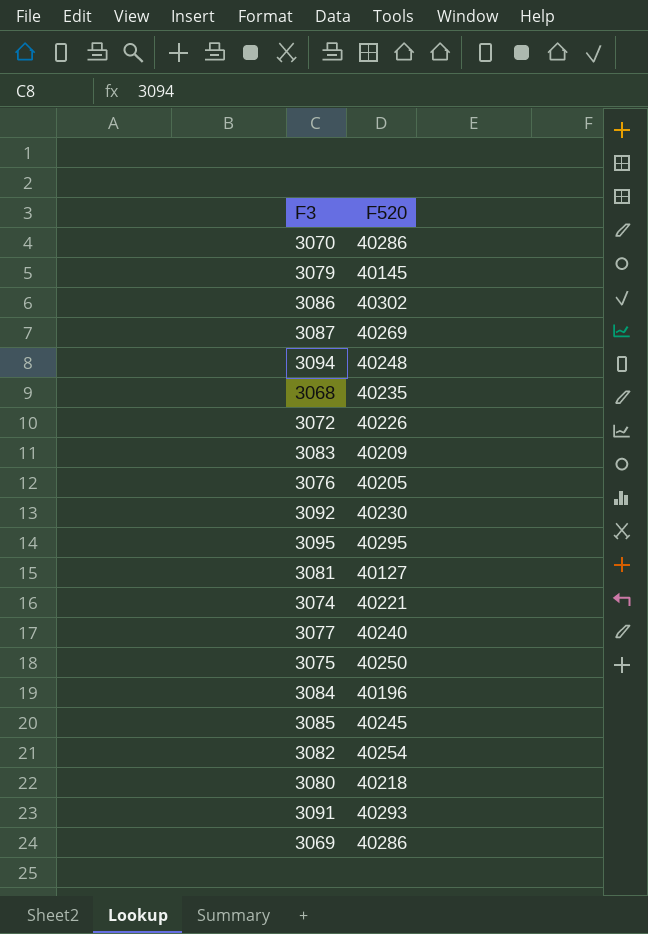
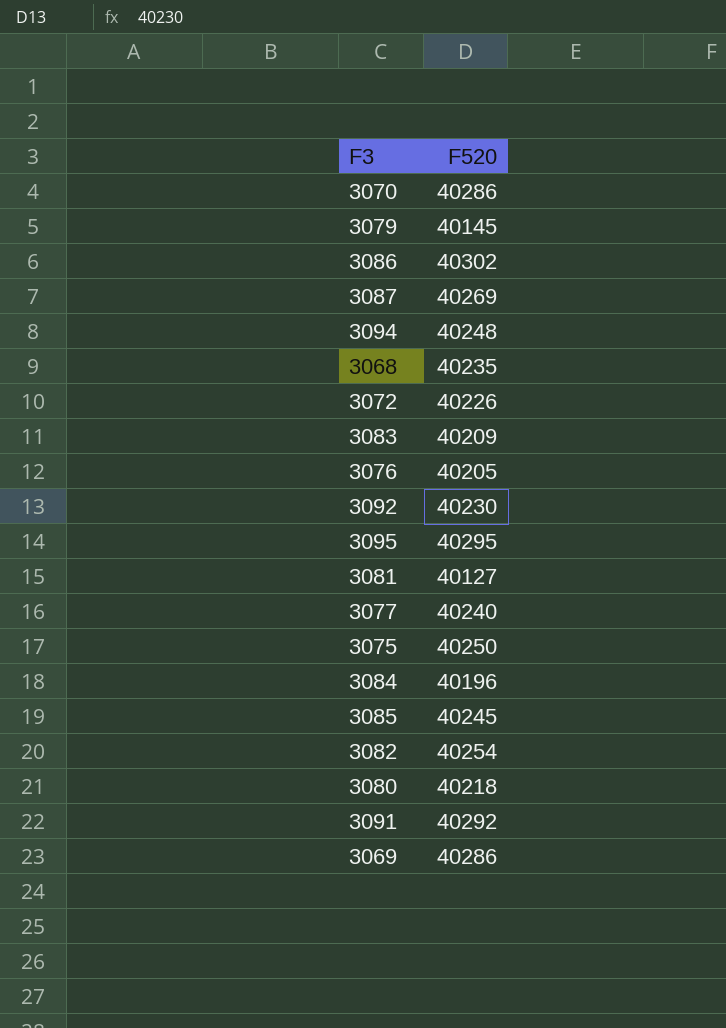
row 3074: 40221 -> none
3091 | F520: 40293 -> 40292

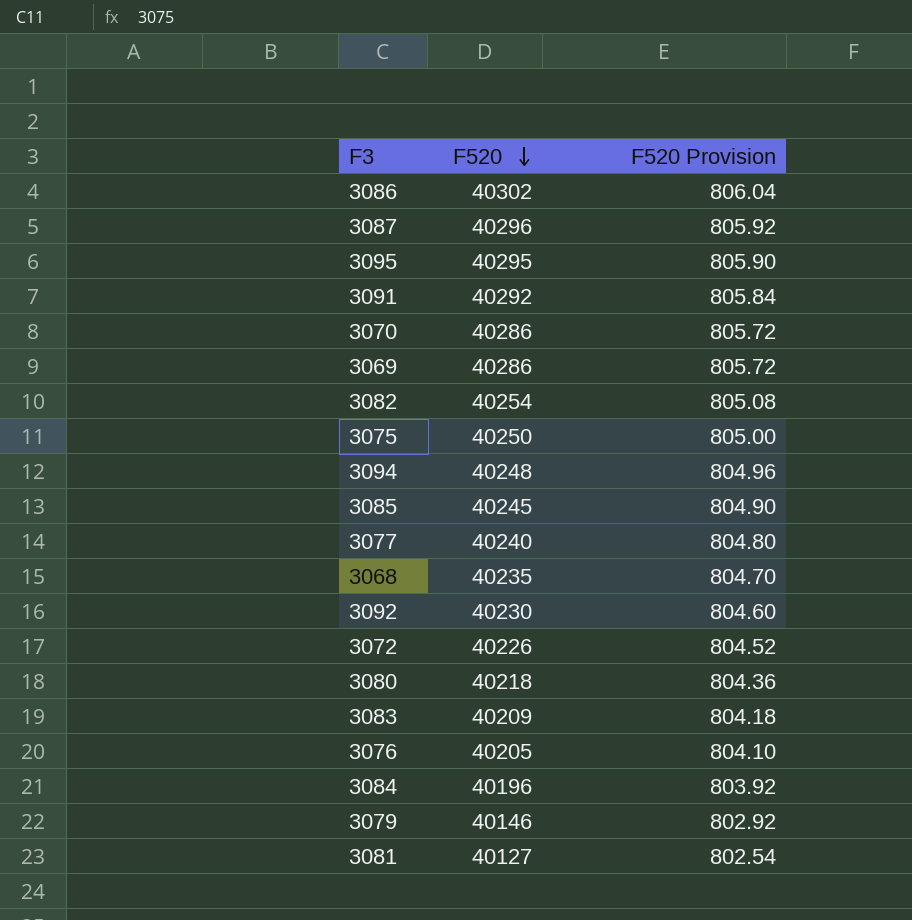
row order: none -> F520 descending
column F520 Provision | formula: none -> [F520] * 0.02
3087 | F520: 40269 -> 40296
3079 | F520: 40145 -> 40146

